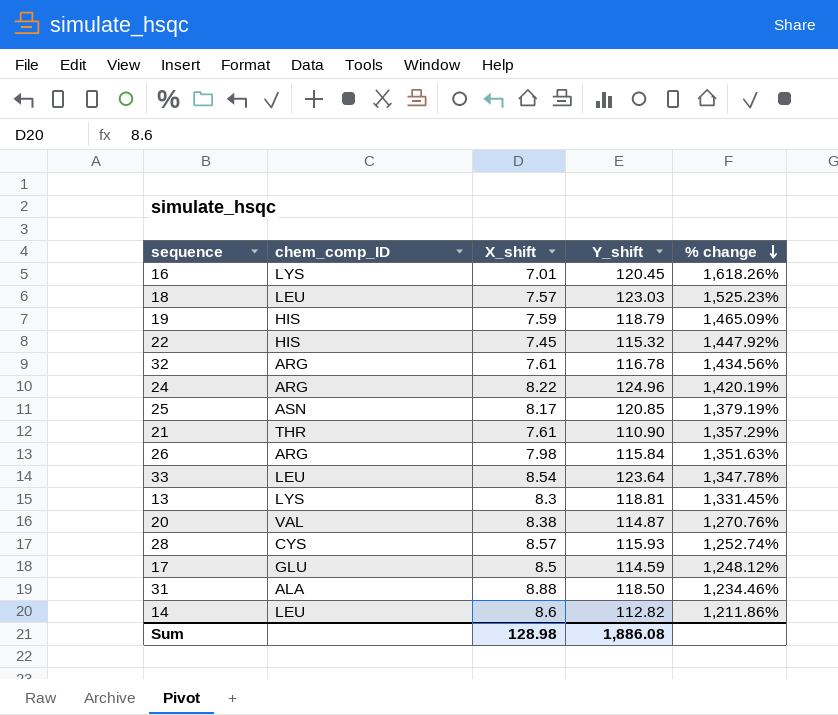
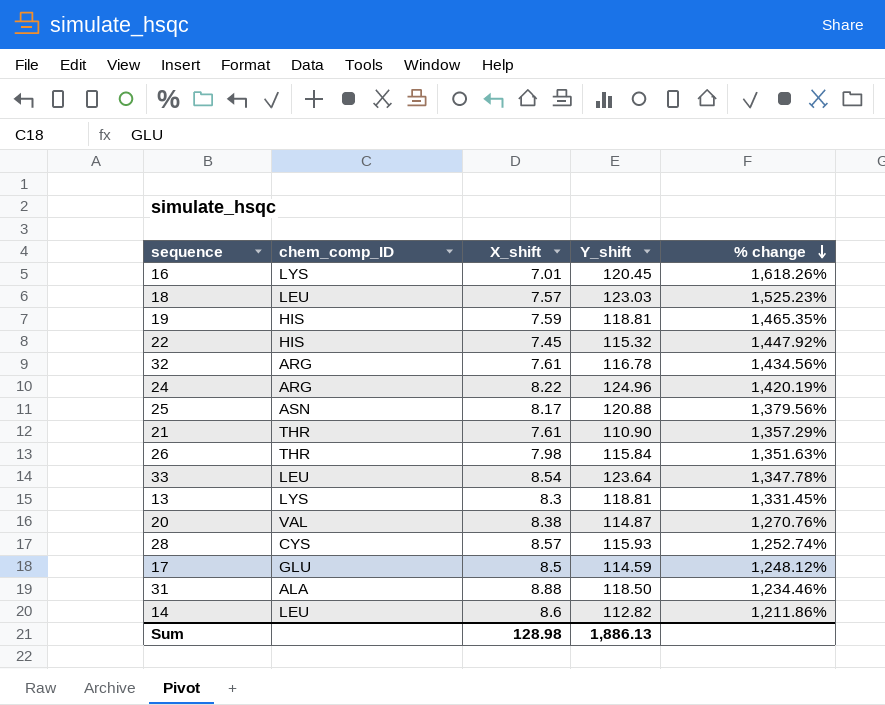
19 | Y_shift: 118.79 -> 118.81
19 | % change: 1,465.09% -> 1,465.35%
25 | Y_shift: 120.85 -> 120.88
25 | % change: 1,379.19% -> 1,379.56%
26 | chem_comp_ID: ARG -> THR
Sum | Y_shift: 1,886.08 -> 1,886.13

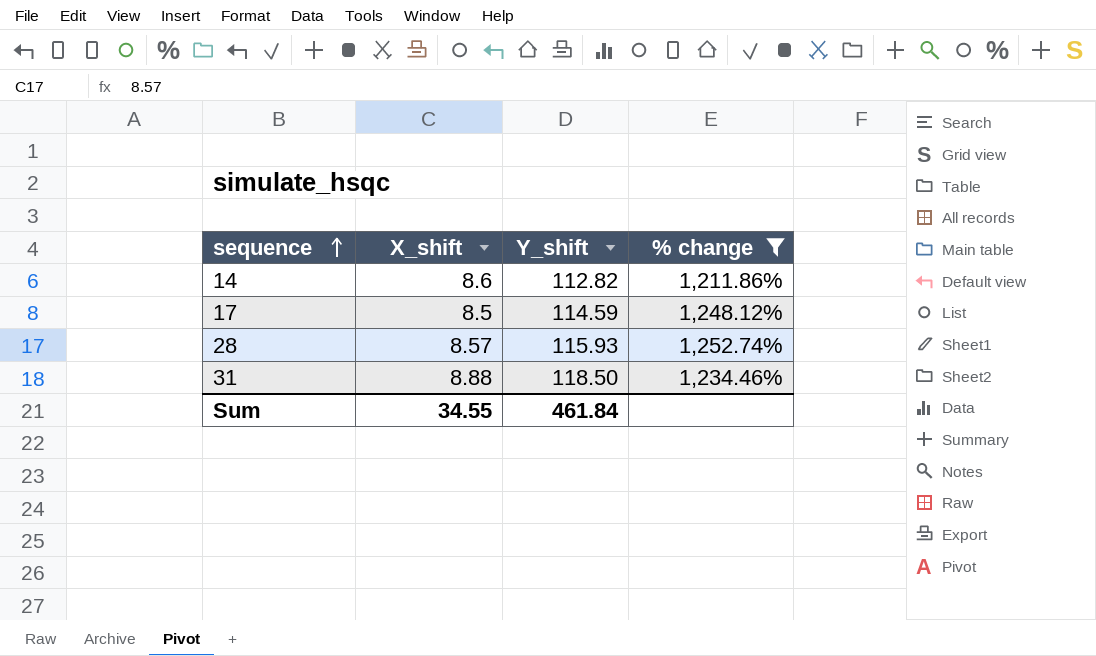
filter: none -> % change <= 1,252.74%
row order: % change descending -> sequence ascending
column chem_comp_ID | position: 2 -> none
Sum | X_shift: 128.98 -> 34.55
Sum | Y_shift: 1,886.13 -> 461.84

